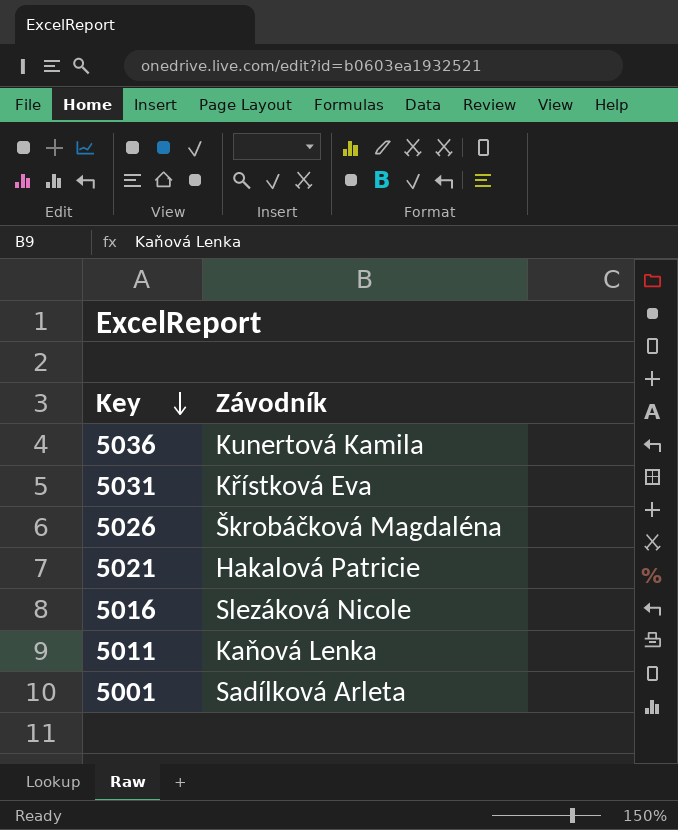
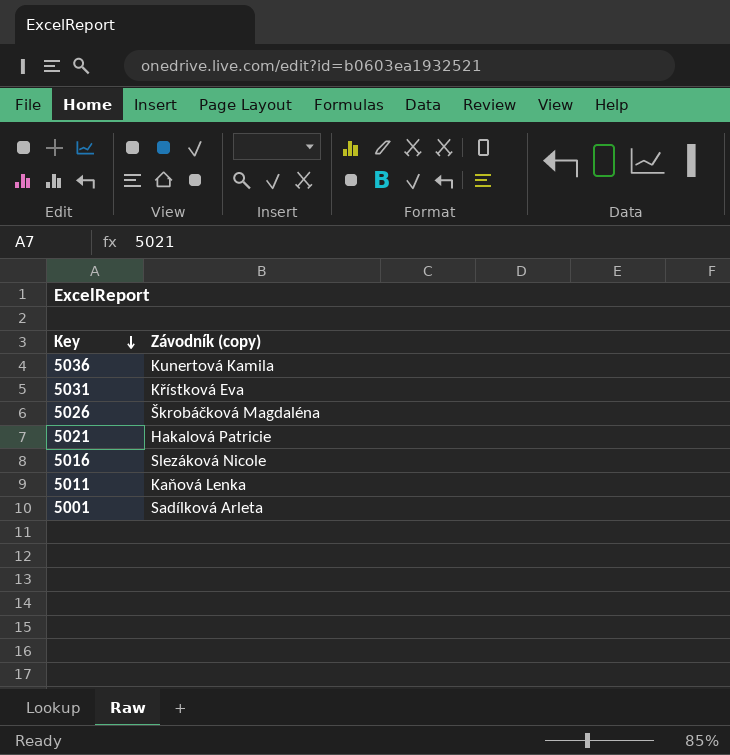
column name: Závodník -> Závodník (copy)

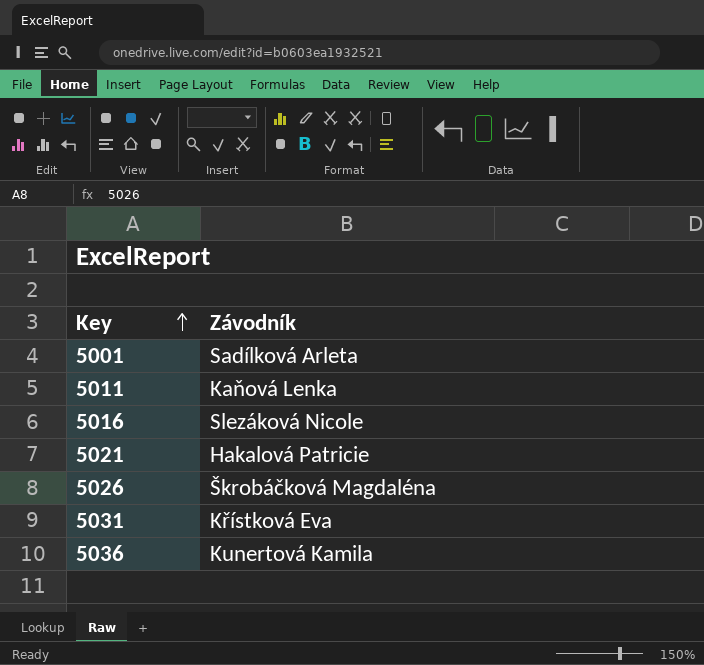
row order: Key descending -> Key ascending
column name: Závodník (copy) -> Závodník

